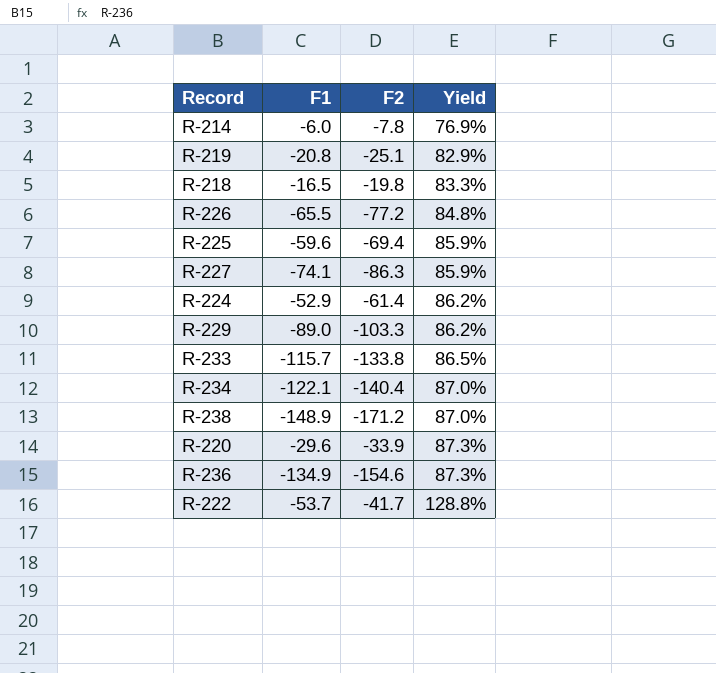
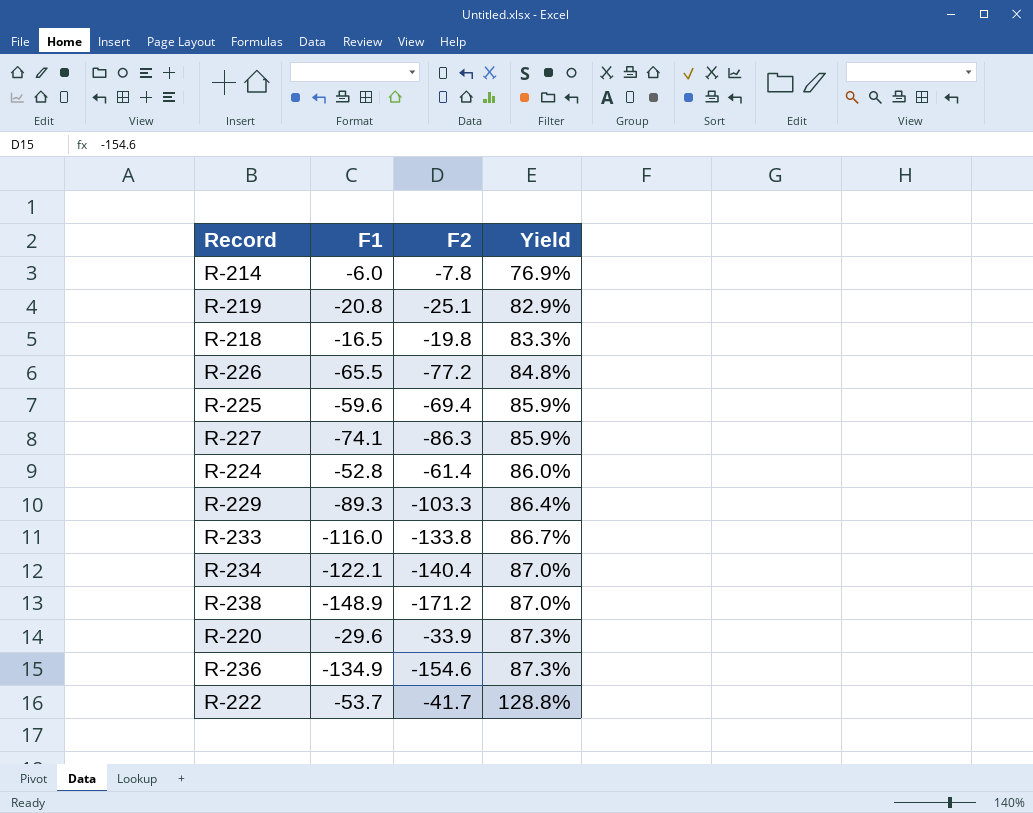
R-224 | F1: -52.9 -> -52.8
R-224 | Yield: 86.2% -> 86.0%
R-229 | F1: -89.0 -> -89.3
R-229 | Yield: 86.2% -> 86.4%
R-233 | F1: -115.7 -> -116.0
R-233 | Yield: 86.5% -> 86.7%

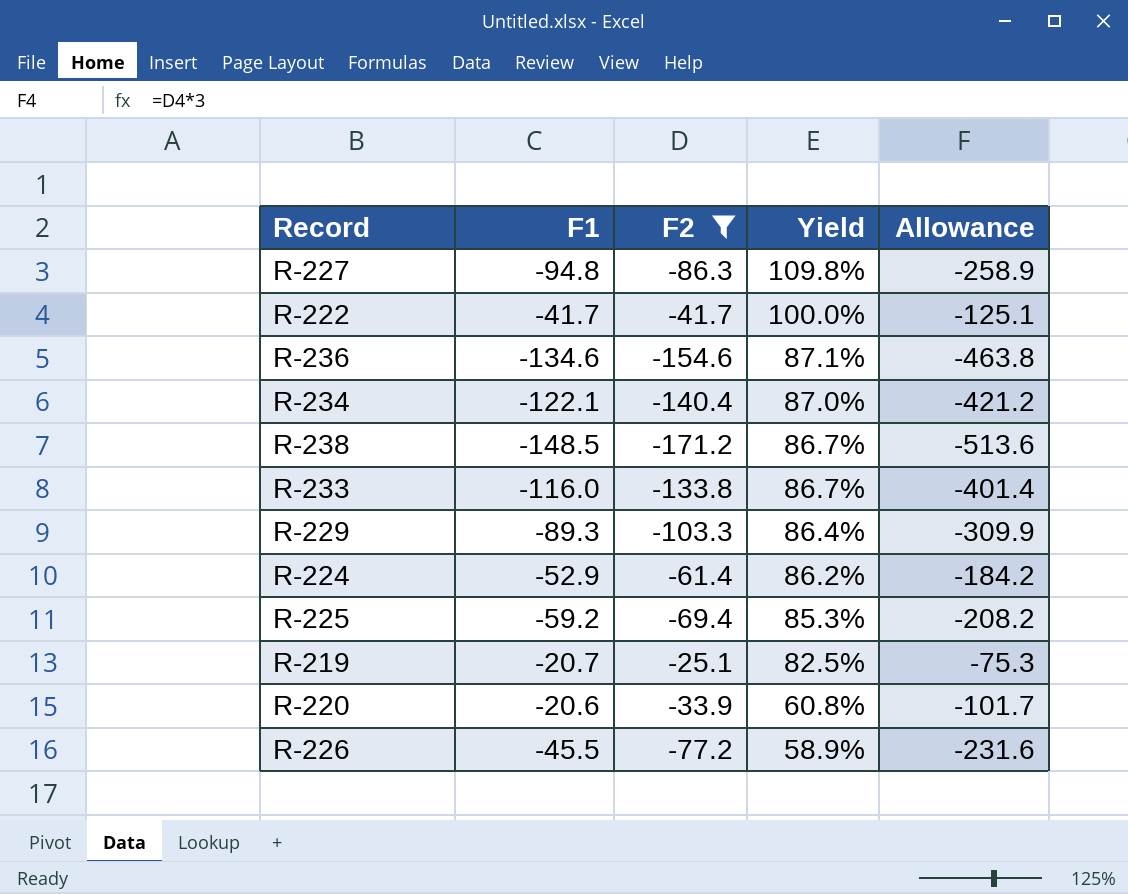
filter: none -> F2 <= -25.1
row order: Yield ascending -> Yield descending
column Allowance | formula: none -> [F2] * 3
R-227 | F1: -74.1 -> -94.8
R-227 | Yield: 85.9% -> 109.8%
R-222 | F1: -53.7 -> -41.7
R-222 | Yield: 128.8% -> 100.0%
R-236 | F1: -134.9 -> -134.6
R-236 | Yield: 87.3% -> 87.1%
R-238 | F1: -148.9 -> -148.5
R-238 | Yield: 87.0% -> 86.7%
R-224 | F1: -52.8 -> -52.9
R-224 | Yield: 86.0% -> 86.2%
R-225 | F1: -59.6 -> -59.2
R-225 | Yield: 85.9% -> 85.3%
R-219 | F1: -20.8 -> -20.7
R-219 | Yield: 82.9% -> 82.5%
R-220 | F1: -29.6 -> -20.6
R-220 | Yield: 87.3% -> 60.8%
R-226 | F1: -65.5 -> -45.5
R-226 | Yield: 84.8% -> 58.9%

